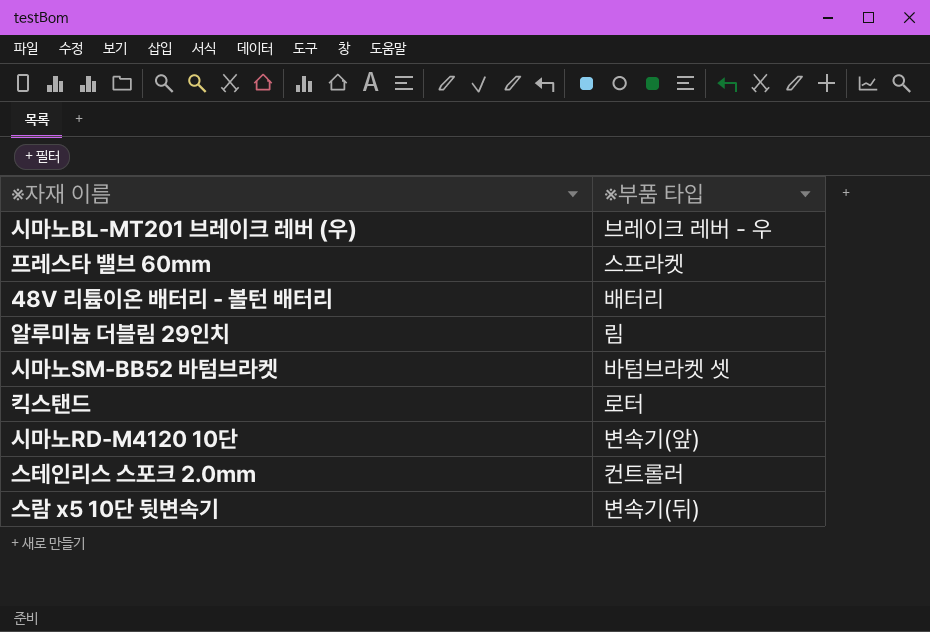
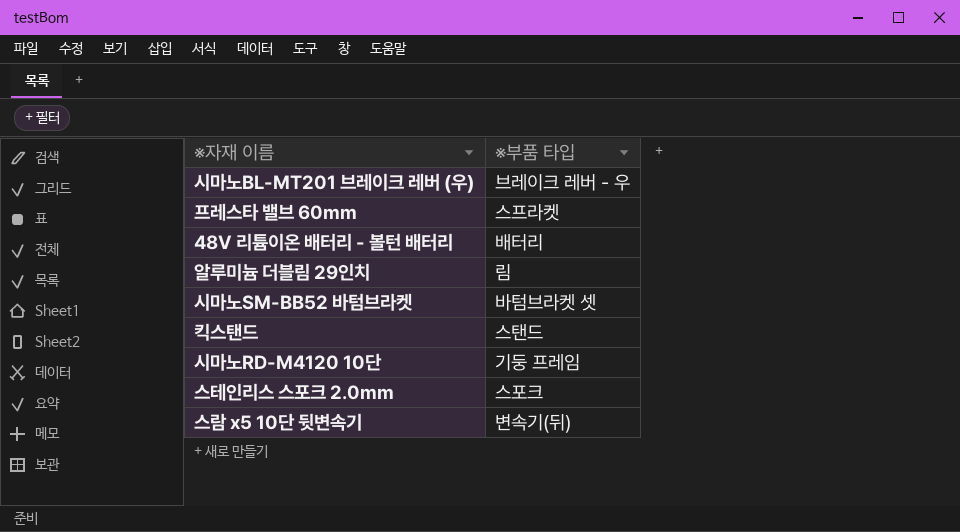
킥스탠드 | ※부품 타입: 로터 -> 스탠드
시마노RD-M4120 10단 | ※부품 타입: 변속기(앞) -> 기둥 프레임
스테인리스 스포크 2.0mm | ※부품 타입: 컨트롤러 -> 스포크

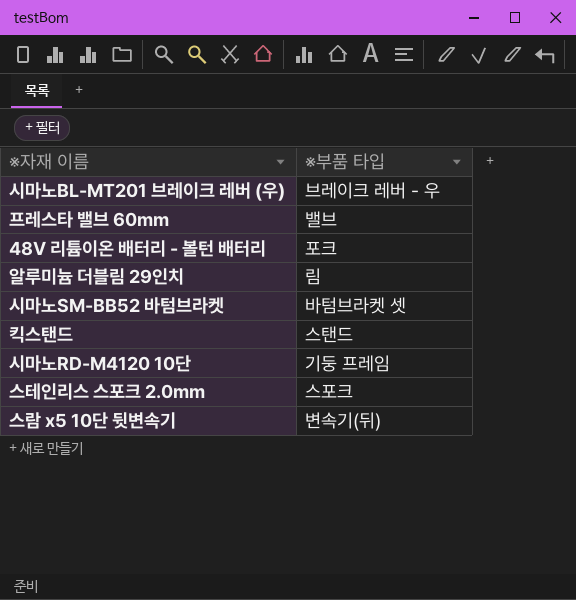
프레스타 밸브 60mm | ※부품 타입: 스프라켓 -> 밸브
48V 리튬이온 배터리 - 볼턴 배터리 | ※부품 타입: 배터리 -> 포크

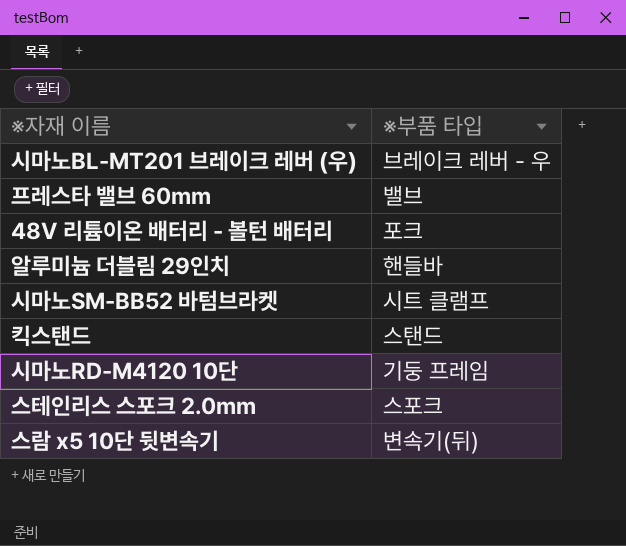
알루미늄 더블림 29인치 | ※부품 타입: 림 -> 핸들바
시마노SM-BB52 바텀브라켓 | ※부품 타입: 바텀브라켓 셋 -> 시트 클램프

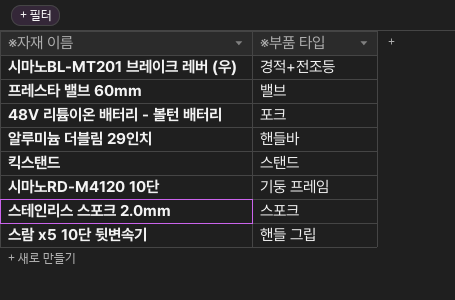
row 시마노SM-BB52 바텀브라켓: 시트 클램프 -> none
시마노BL-MT201 브레이크 레버 (우) | ※부품 타입: 브레이크 레버 - 우 -> 경적+전조등
스람 x5 10단 뒷변속기 | ※부품 타입: 변속기(뒤) -> 핸들 그립

